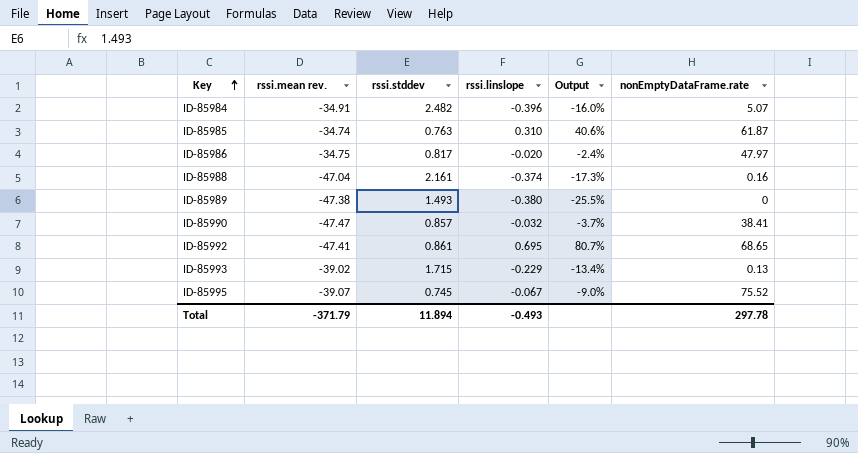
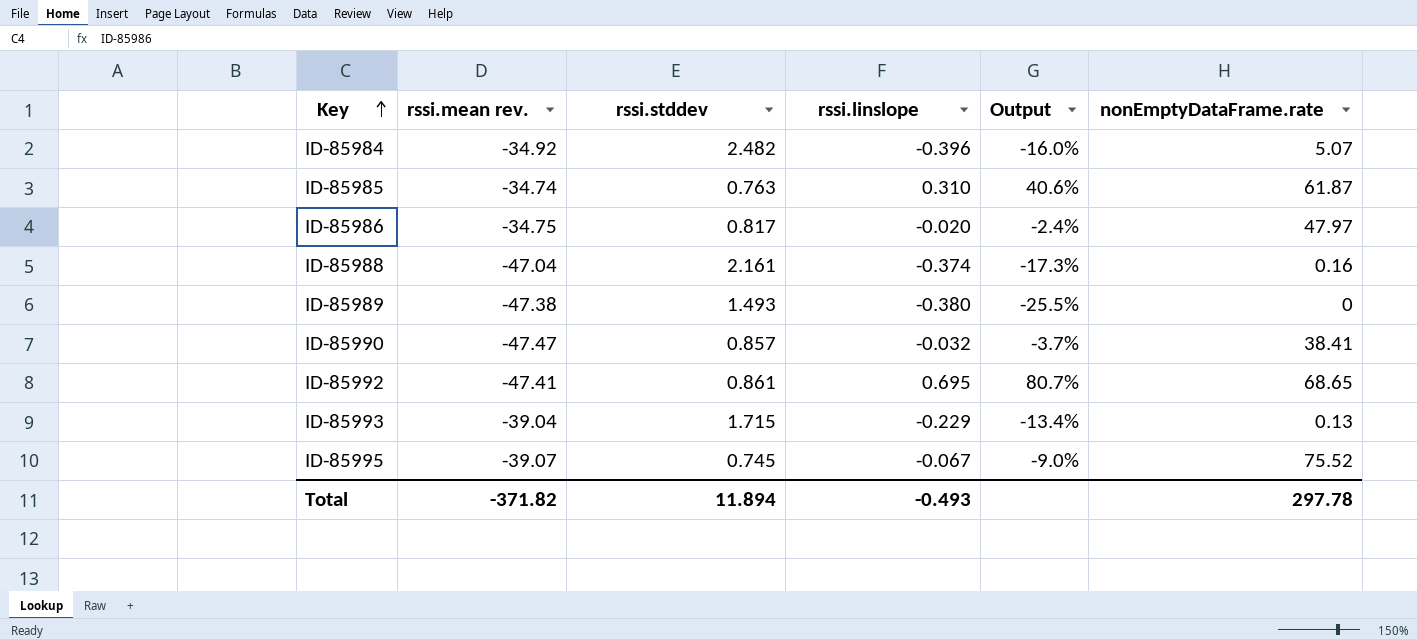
ID-85984 | rssi.mean rev.: -34.91 -> -34.92
ID-85993 | rssi.mean rev.: -39.02 -> -39.04
Total | rssi.mean rev.: -371.79 -> -371.82

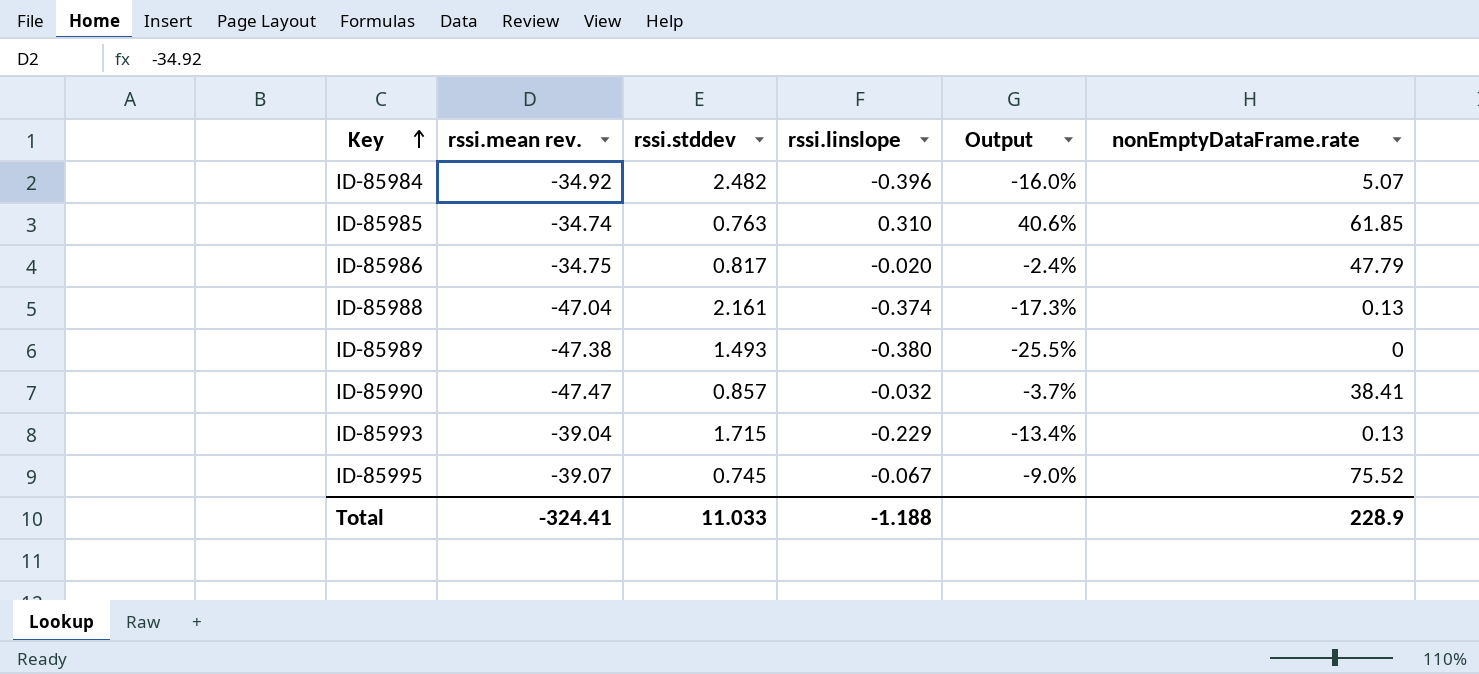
row ID-85992: -47.41 | 0.861 | 0.695 | 80.7% | 68.65 -> none
ID-85985 | nonEmptyDataFrame.rate: 61.87 -> 61.85
ID-85986 | nonEmptyDataFrame.rate: 47.97 -> 47.79
ID-85988 | nonEmptyDataFrame.rate: 0.16 -> 0.13
Total | rssi.mean rev.: -371.82 -> -324.41
Total | rssi.stddev: 11.894 -> 11.033
Total | rssi.linslope: -0.493 -> -1.188
Total | nonEmptyDataFrame.rate: 297.78 -> 228.9

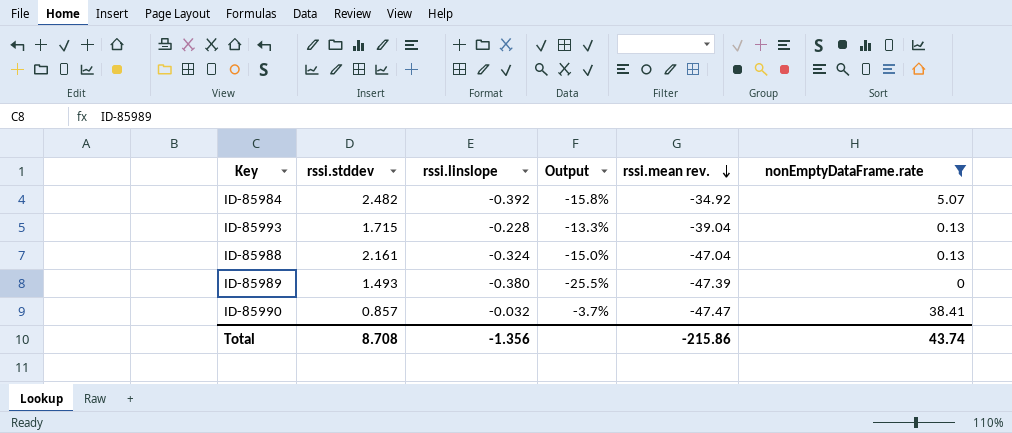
filter: none -> nonEmptyDataFrame.rate <= 38.41
row order: Key ascending -> rssi.mean rev. descending
column rssi.mean rev. | position: 2 -> 5
ID-85984 | rssi.linslope: -0.396 -> -0.392
ID-85984 | Output: -16.0% -> -15.8%
ID-85993 | rssi.linslope: -0.229 -> -0.228
ID-85993 | Output: -13.4% -> -13.3%
ID-85988 | rssi.linslope: -0.374 -> -0.324
ID-85988 | Output: -17.3% -> -15.0%
ID-85989 | rssi.mean rev.: -47.38 -> -47.39
Total | rssi.stddev: 11.033 -> 8.708
Total | rssi.linslope: -1.188 -> -1.356
Total | rssi.mean rev.: -324.41 -> -215.86
Total | nonEmptyDataFrame.rate: 228.9 -> 43.74

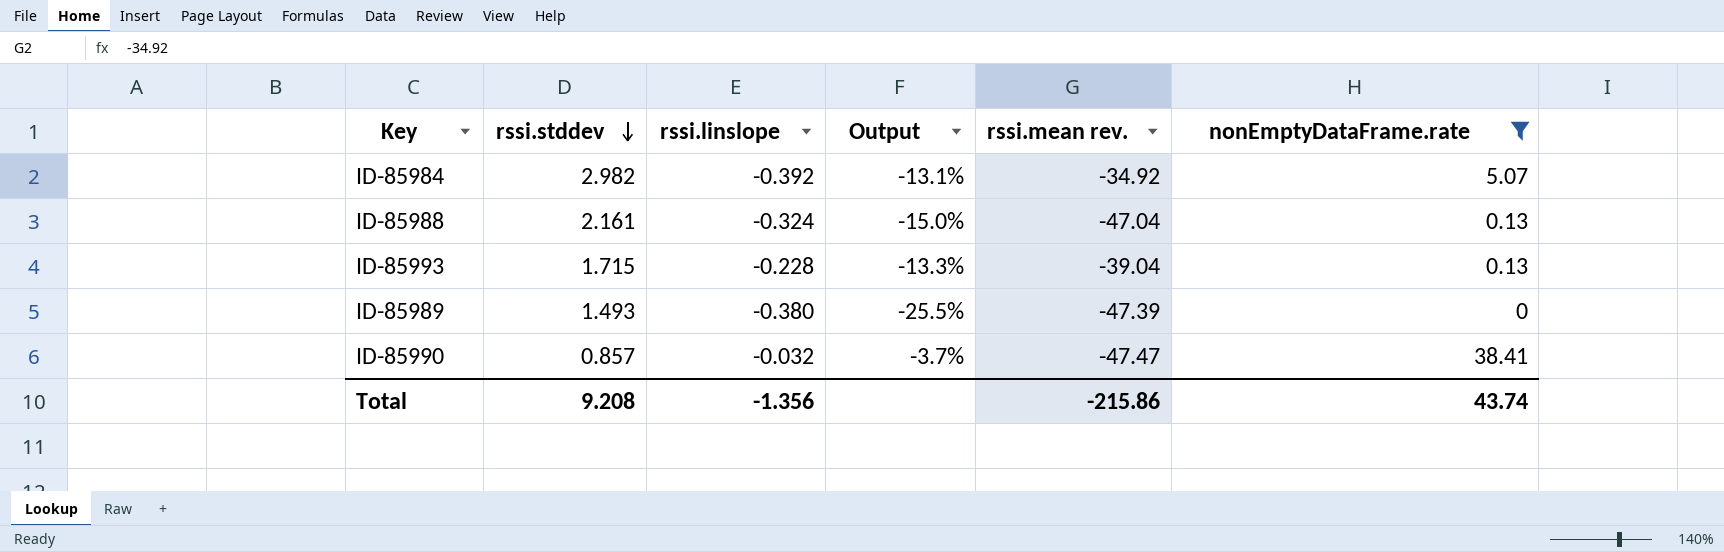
row order: rssi.mean rev. descending -> rssi.stddev descending
ID-85984 | rssi.stddev: 2.482 -> 2.982
ID-85984 | Output: -15.8% -> -13.1%
Total | rssi.stddev: 8.708 -> 9.208

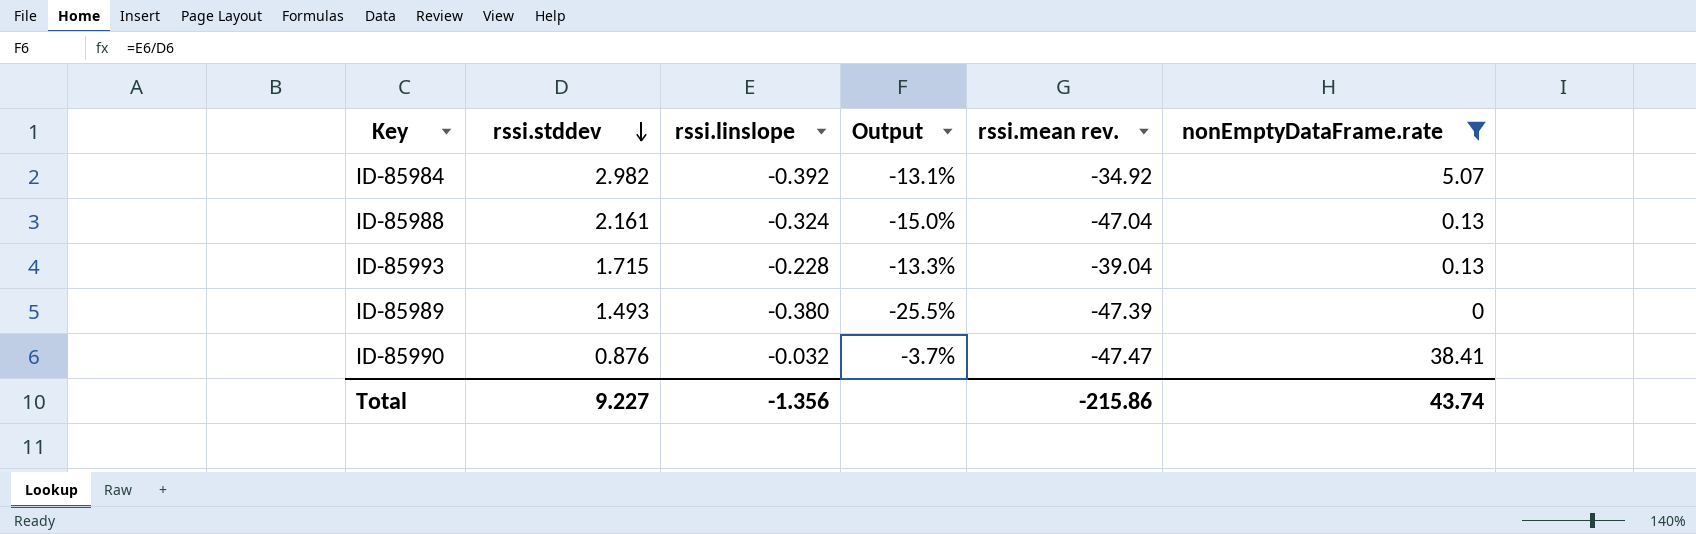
ID-85990 | rssi.stddev: 0.857 -> 0.876
Total | rssi.stddev: 9.208 -> 9.227

